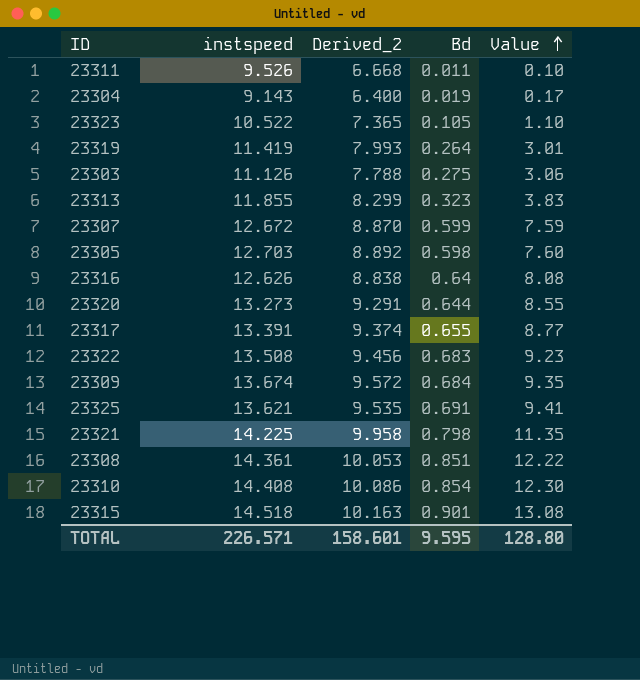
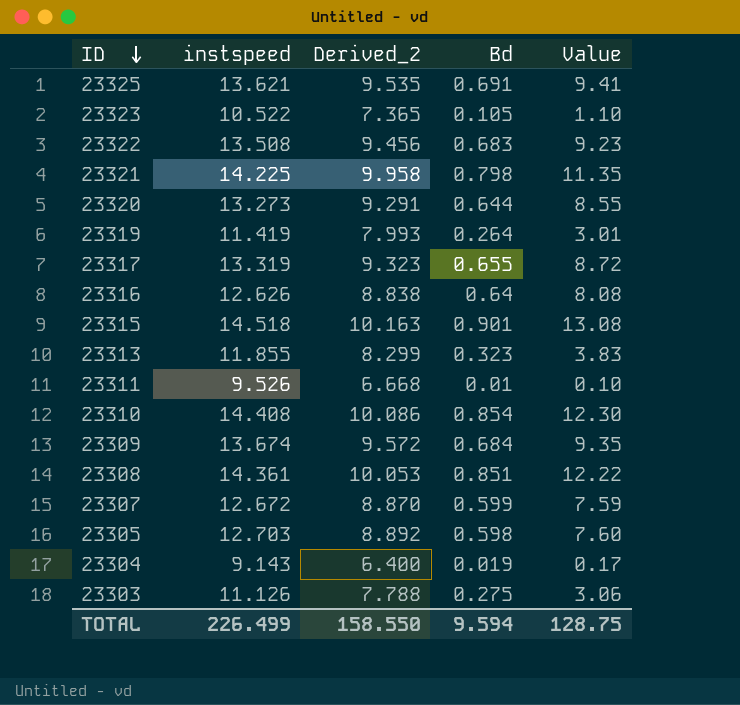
row order: Value ascending -> ID descending
23317 | instspeed: 13.391 -> 13.319
23317 | Derived_2: 9.374 -> 9.323
23317 | Value: 8.77 -> 8.72
23311 | Bd: 0.011 -> 0.01
TOTAL | instspeed: 226.571 -> 226.499
TOTAL | Derived_2: 158.601 -> 158.550
TOTAL | Bd: 9.595 -> 9.594
TOTAL | Value: 128.80 -> 128.75

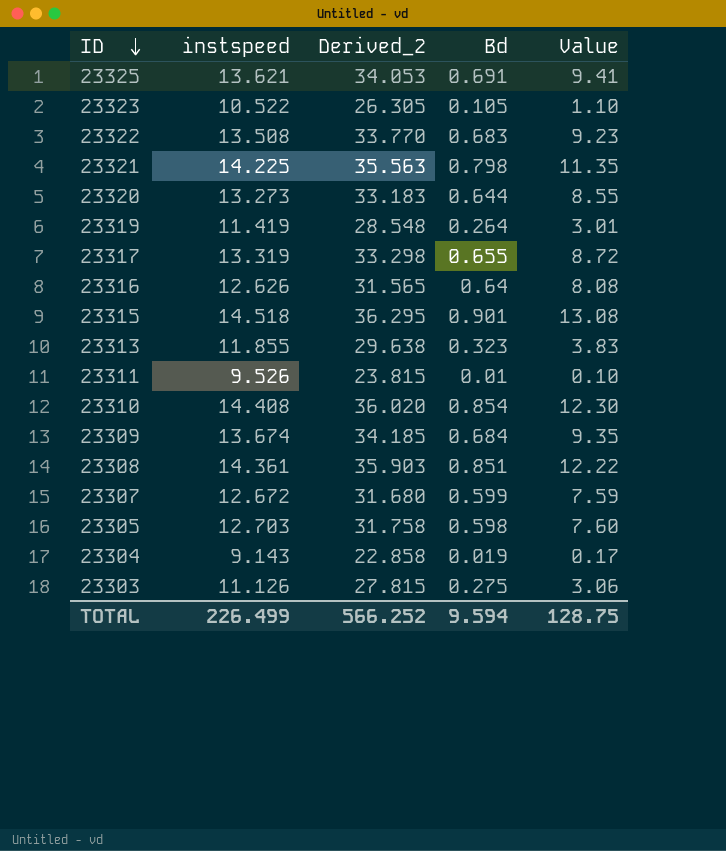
column Derived_2 | formula: [instspeed] * 0.7 -> [instspeed] * 2.5
TOTAL | Derived_2: 158.550 -> 566.252

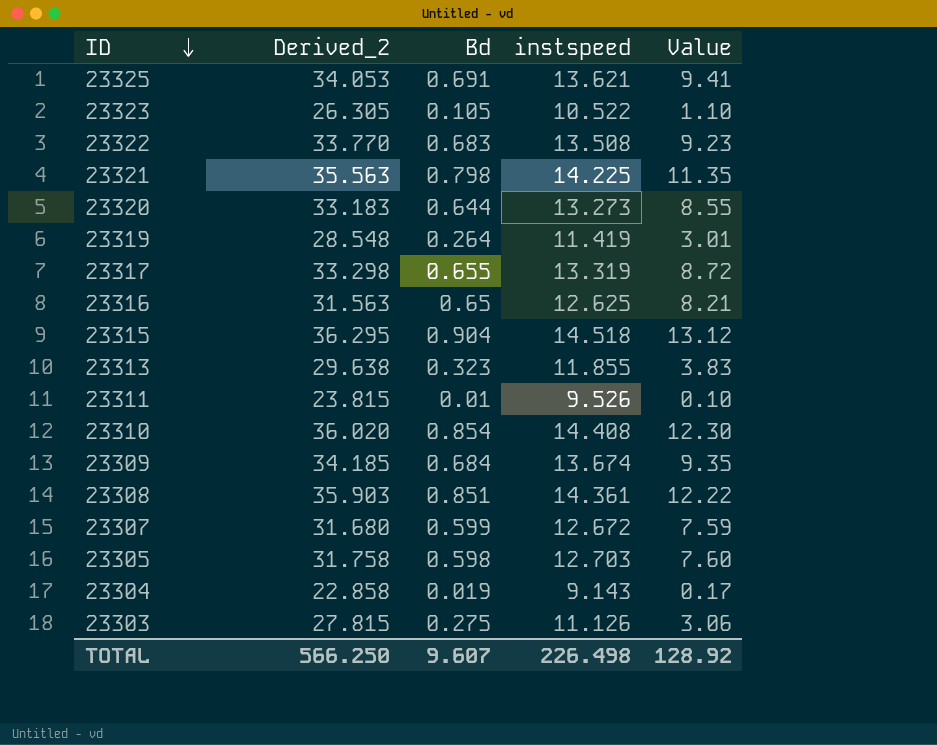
column instspeed | position: 2 -> 4
23316 | Derived_2: 31.565 -> 31.563
23316 | Bd: 0.64 -> 0.65
23316 | instspeed: 12.626 -> 12.625
23316 | Value: 8.08 -> 8.21
23315 | Bd: 0.901 -> 0.904
23315 | Value: 13.08 -> 13.12
TOTAL | Derived_2: 566.252 -> 566.250
TOTAL | Bd: 9.594 -> 9.607
TOTAL | instspeed: 226.499 -> 226.498
TOTAL | Value: 128.75 -> 128.92

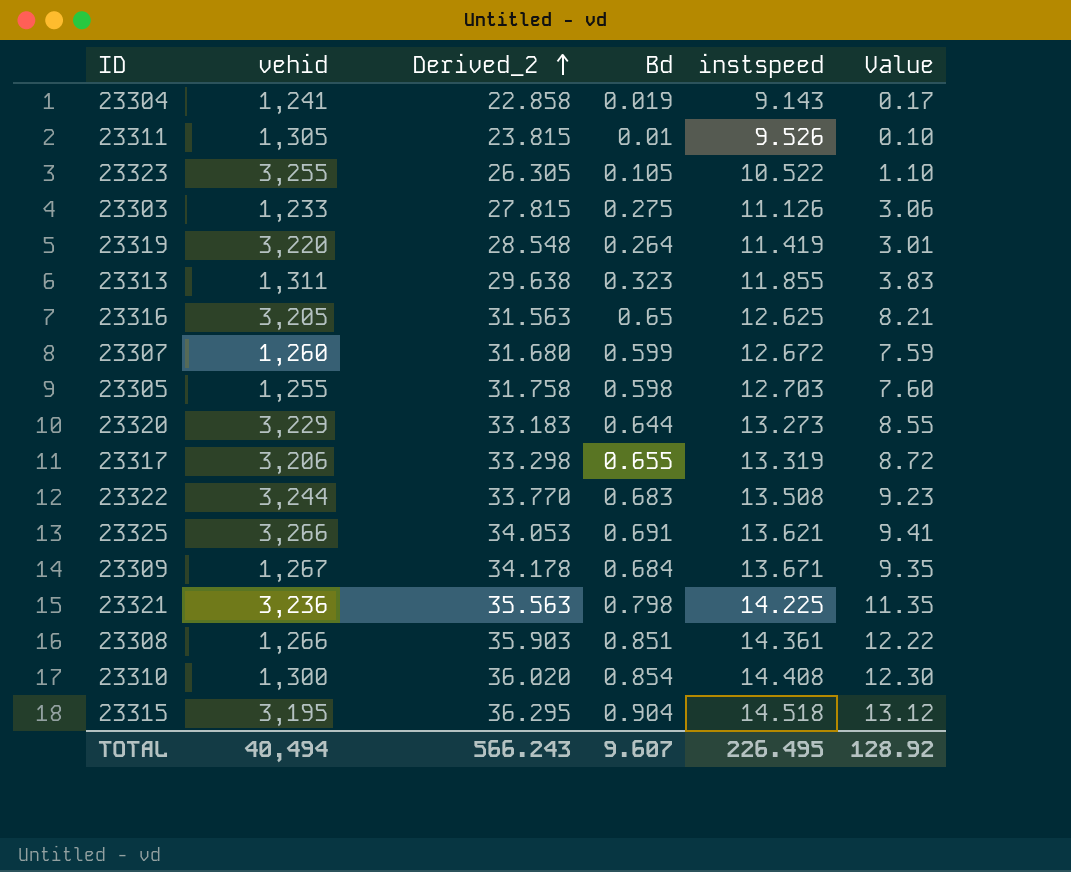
row order: ID descending -> Derived_2 ascending
column vehid | position: none -> 2
23309 | Derived_2: 34.185 -> 34.178
23309 | instspeed: 13.674 -> 13.671
TOTAL | Derived_2: 566.250 -> 566.243
TOTAL | instspeed: 226.498 -> 226.495

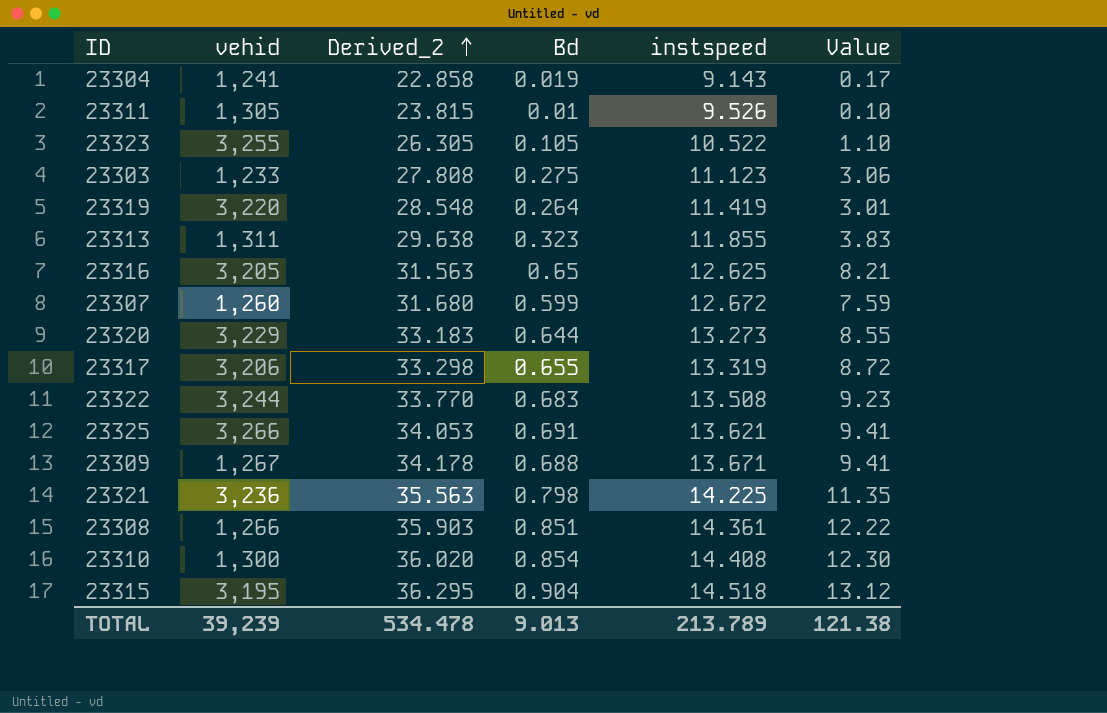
row 23305: 1,255 | 31.758 | 0.598 | 12.703 | 7.60 -> none
23303 | Derived_2: 27.815 -> 27.808
23303 | instspeed: 11.126 -> 11.123
23309 | Bd: 0.684 -> 0.688
23309 | Value: 9.35 -> 9.41
TOTAL | vehid: 40,494 -> 39,239
TOTAL | Derived_2: 566.243 -> 534.478
TOTAL | Bd: 9.607 -> 9.013
TOTAL | instspeed: 226.495 -> 213.789
TOTAL | Value: 128.92 -> 121.38

